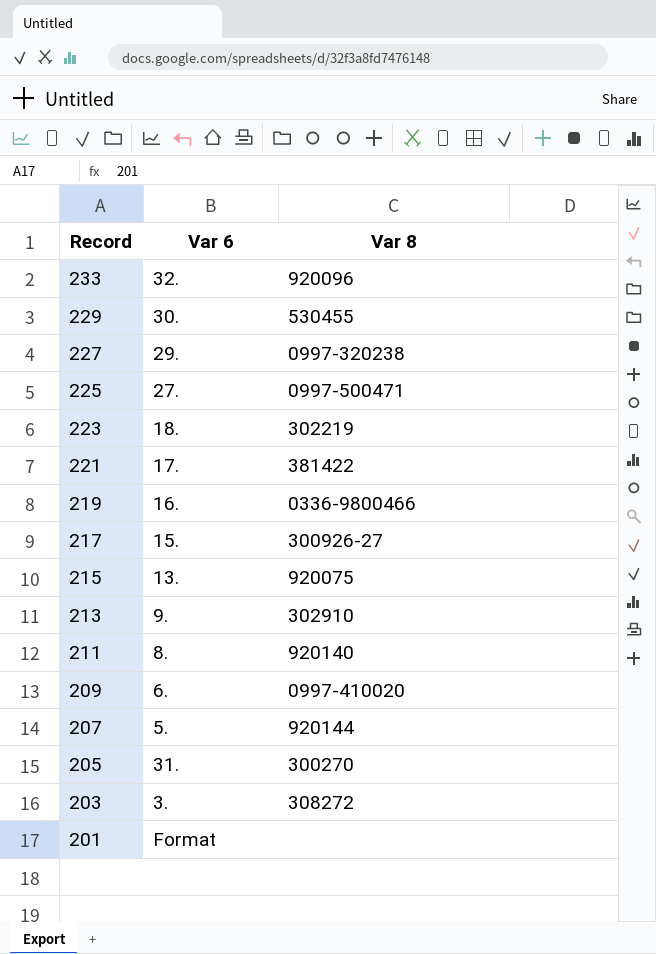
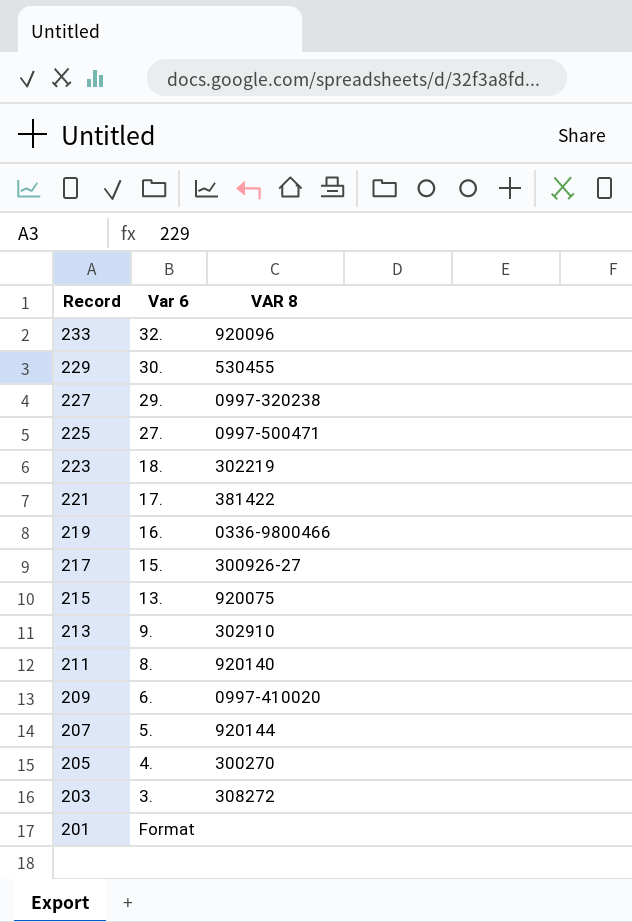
column name: Var 8 -> VAR 8
205 | Var 6: 31. -> 4.

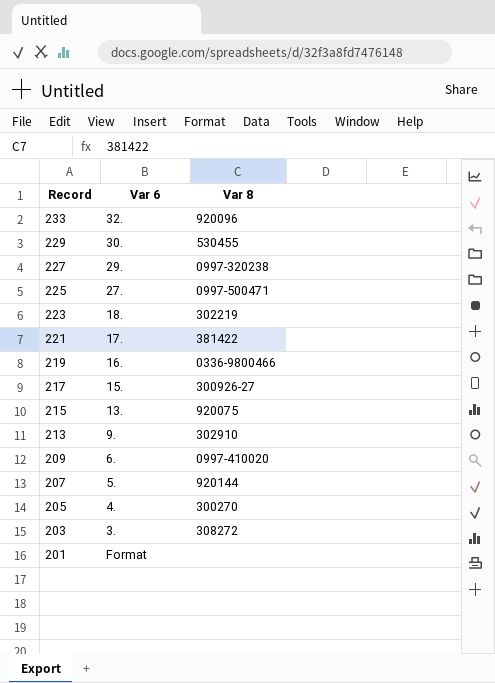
column name: VAR 8 -> Var 8
row 211: 8. | 920140 -> none

